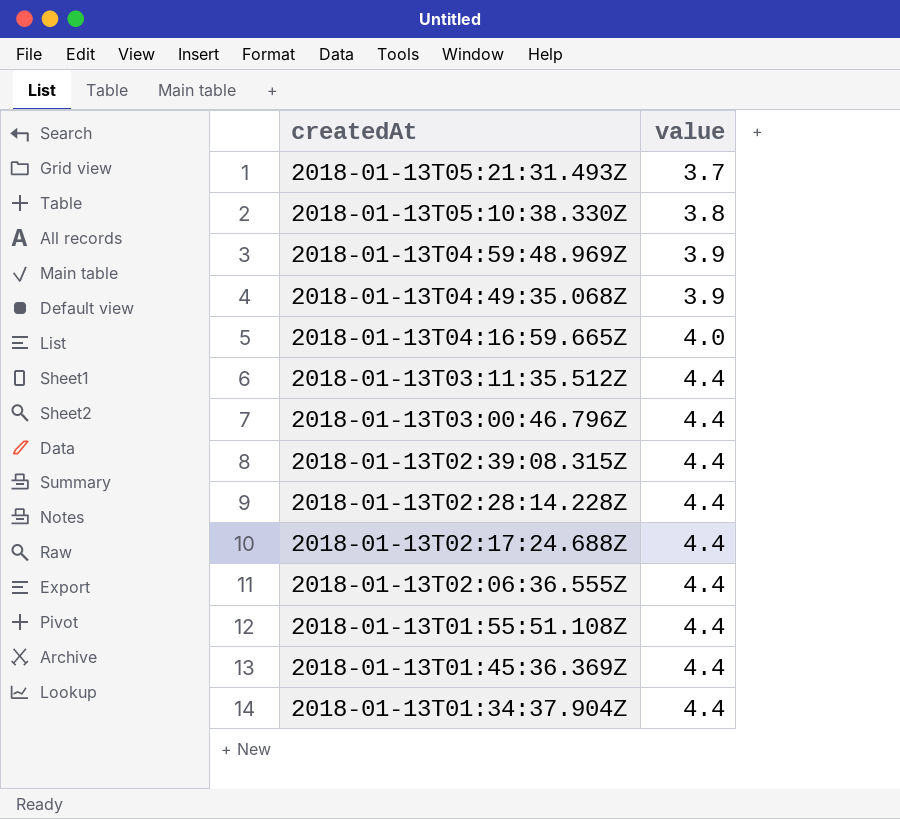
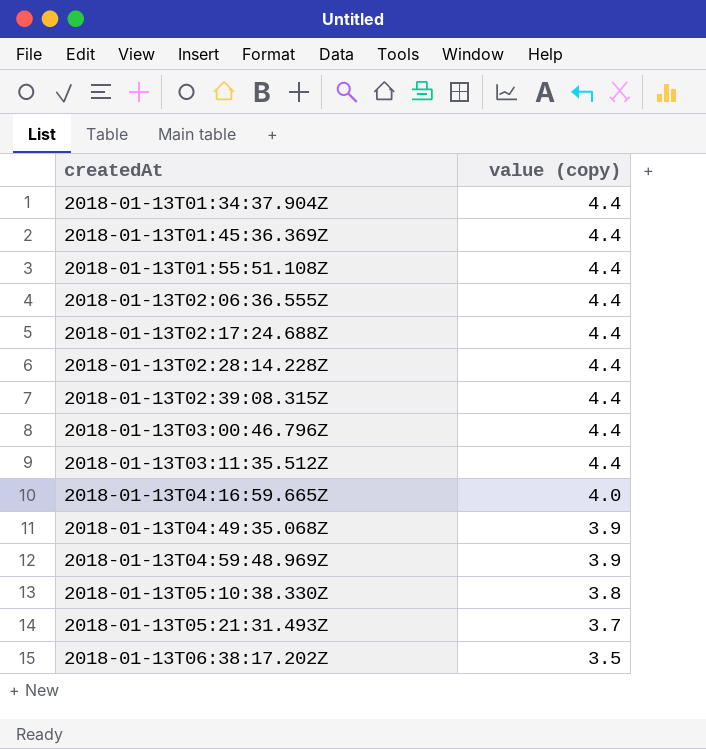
row order: createdAt descending -> createdAt ascending
column name: value -> value (copy)
row 2018-01-13T06:38:17.202Z: none -> 3.5

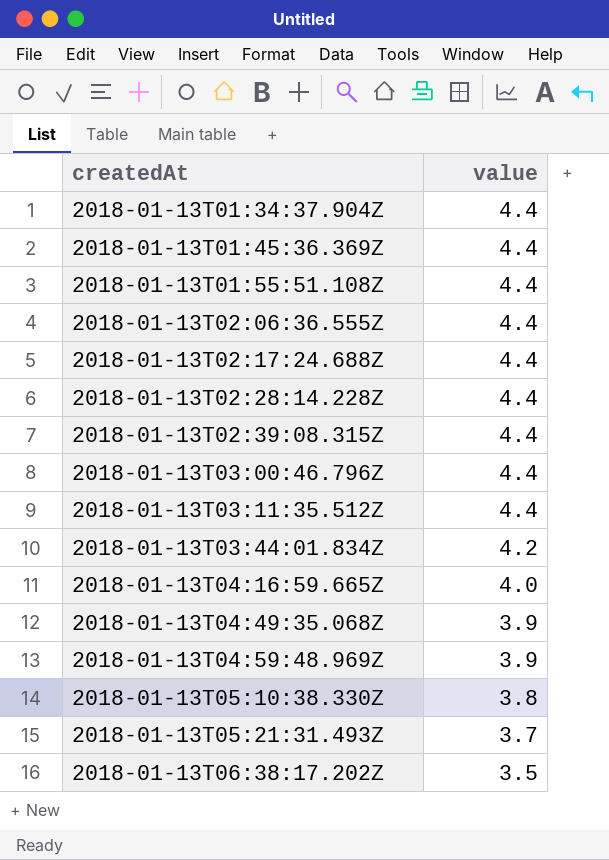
column name: value (copy) -> value
row 2018-01-13T03:44:01.834Z: none -> 4.2

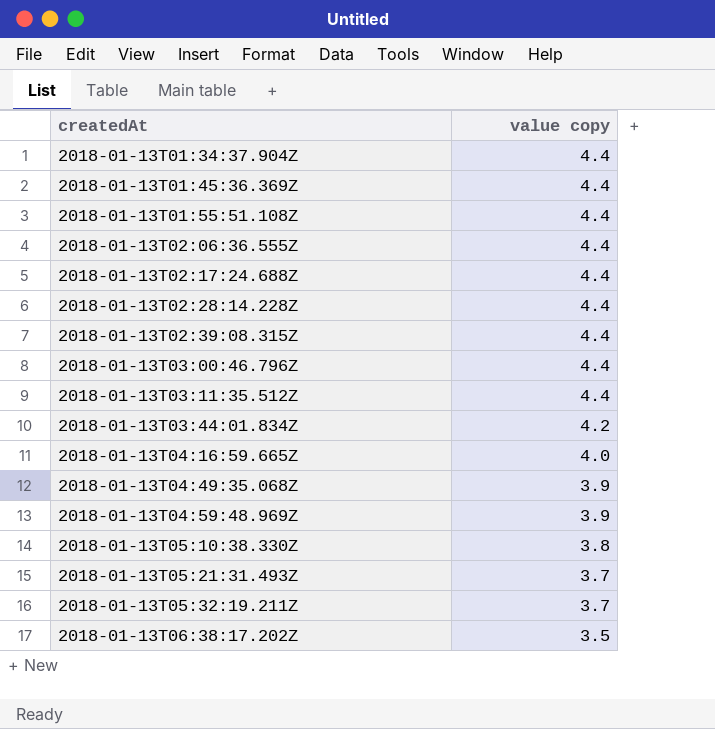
column name: value -> value copy
row 2018-01-13T05:32:19.211Z: none -> 3.7

